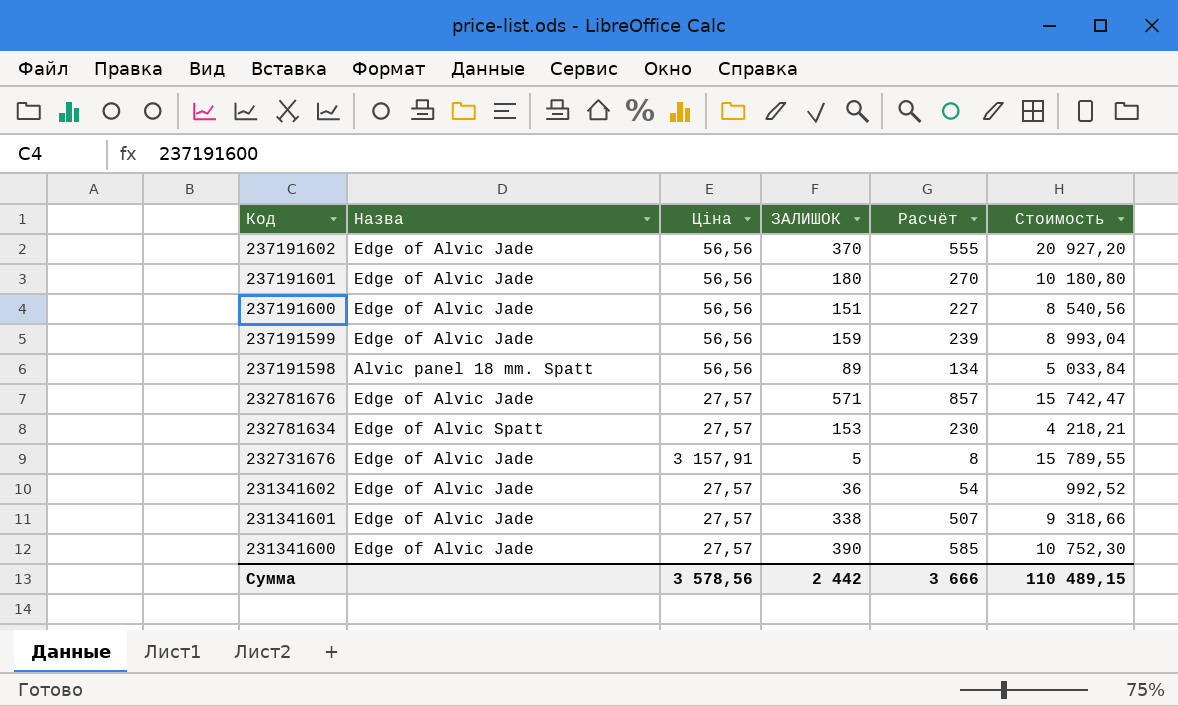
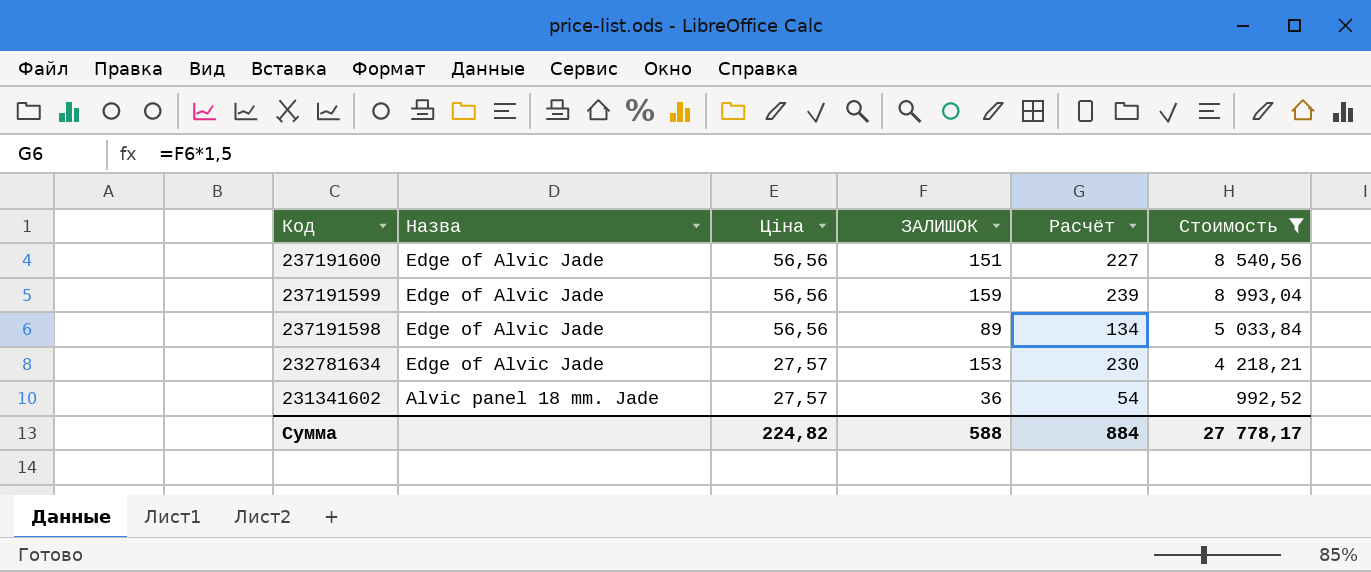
filter: none -> Стоимость <= 8 993,04
237191598 | Назва: Alvic panel 18 mm. Spatt -> Edge of Alvic Jade
232781634 | Назва: Edge of Alvic Spatt -> Edge of Alvic Jade
231341602 | Назва: Edge of Alvic Jade -> Alvic panel 18 mm. Jade
Сумма | Ціна: 3 578,56 -> 224,82
Сумма | ЗАЛИШОК: 2 442 -> 588
Сумма | Расчёт: 3 666 -> 884
Сумма | Стоимость: 110 489,15 -> 27 778,17

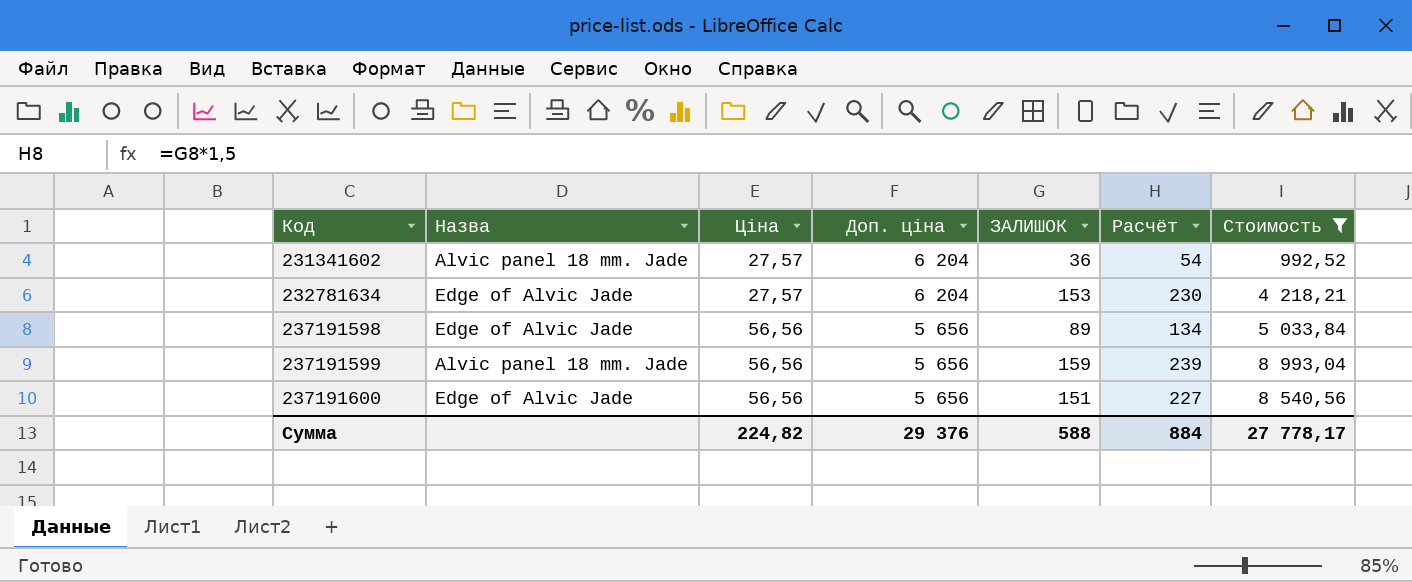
row order: Код descending -> Код ascending
column Доп. ціна | position: none -> 4
237191599 | Назва: Edge of Alvic Jade -> Alvic panel 18 mm. Jade

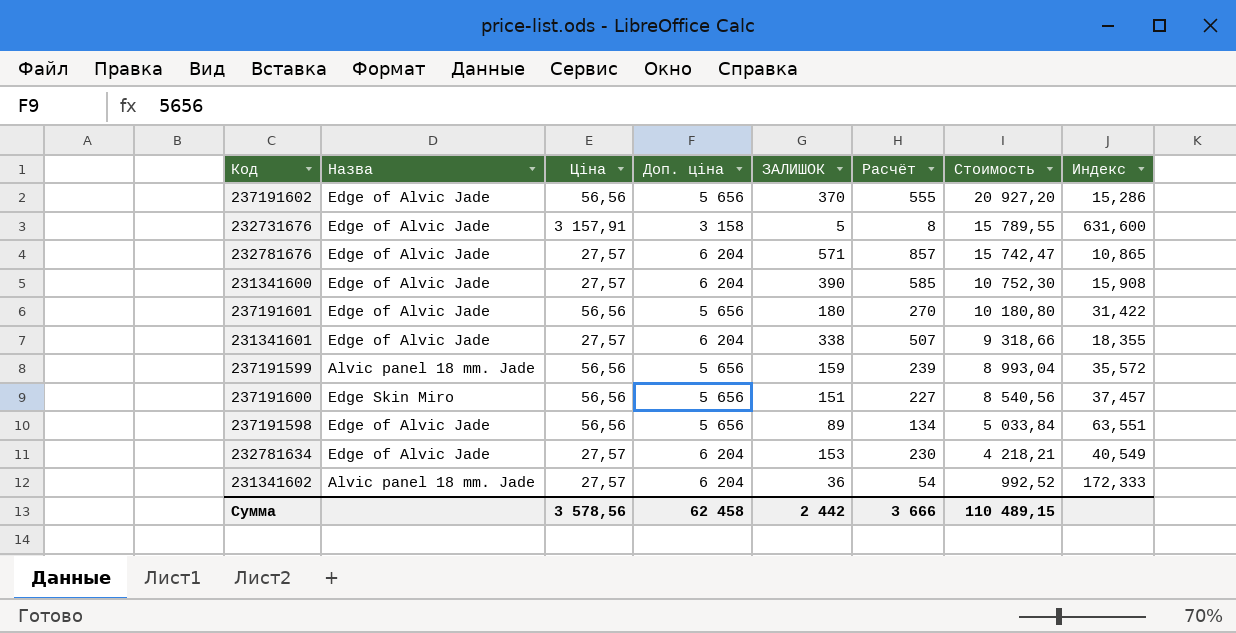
filter: Стоимость <= 8 993,04 -> none
row order: Код ascending -> Стоимость descending
column Индекс | formula: none -> [Доп. ціна] / [ЗАЛИШОК]
237191600 | Назва: Edge of Alvic Jade -> Edge Skin Miro
Сумма | Ціна: 224,82 -> 3 578,56
Сумма | Доп. ціна: 29 376 -> 62 458
Сумма | ЗАЛИШОК: 588 -> 2 442
Сумма | Расчёт: 884 -> 3 666
Сумма | Стоимость: 27 778,17 -> 110 489,15

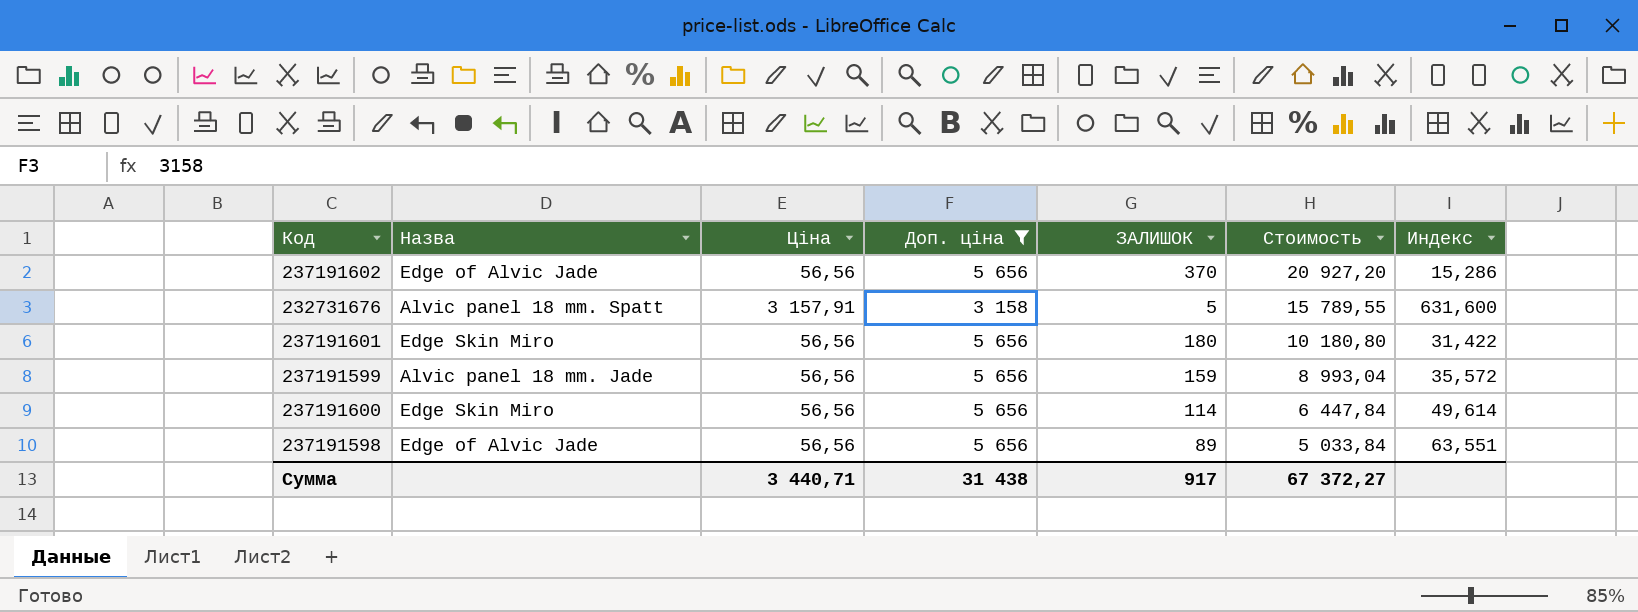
filter: none -> Доп. ціна != 6 204
column Расчёт | formula: [ЗАЛИШОК] * 1,5 -> none
232731676 | Назва: Edge of Alvic Jade -> Alvic panel 18 mm. Spatt
237191601 | Назва: Edge of Alvic Jade -> Edge Skin Miro
237191600 | ЗАЛИШОК: 151 -> 114
237191600 | Стоимость: 8 540,56 -> 6 447,84
237191600 | Индекс: 37,457 -> 49,614
Сумма | Ціна: 3 578,56 -> 3 440,71
Сумма | Доп. ціна: 62 458 -> 31 438
Сумма | ЗАЛИШОК: 2 442 -> 917
Сумма | Стоимость: 110 489,15 -> 67 372,27

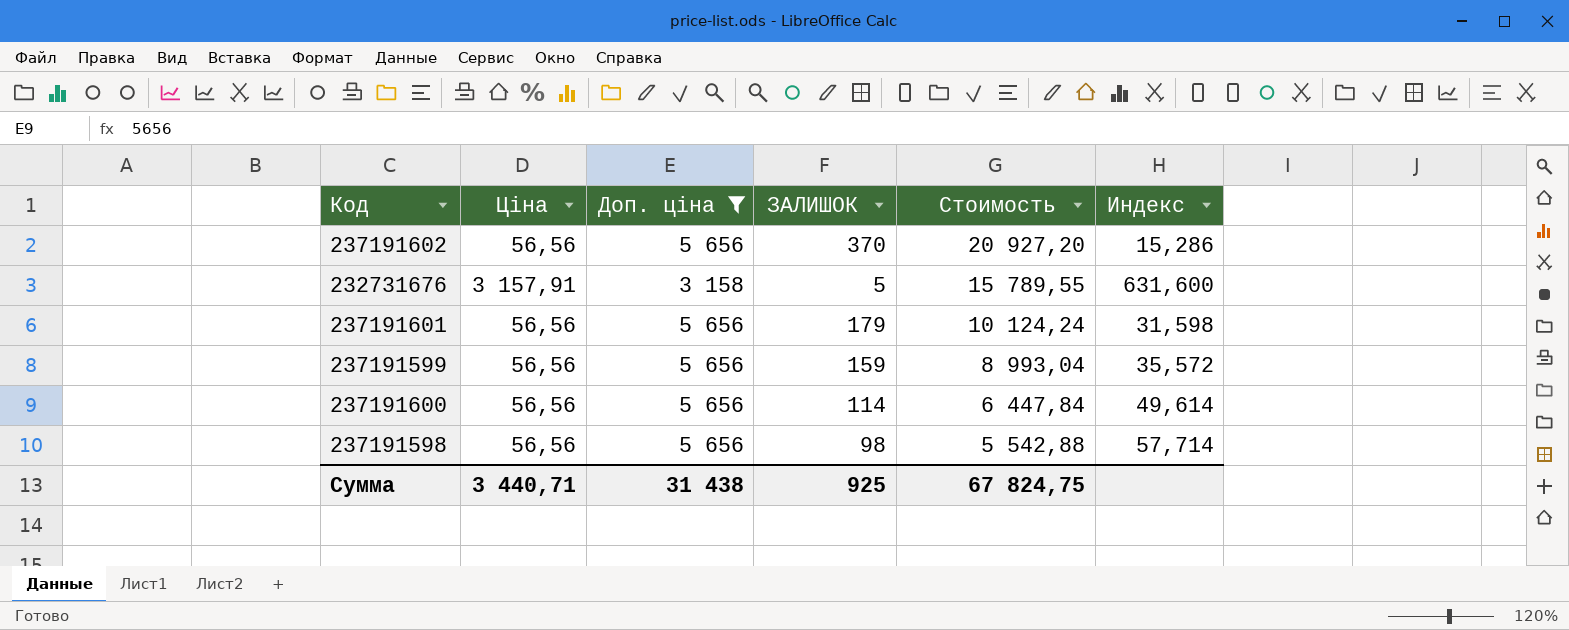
column Назва | position: 2 -> none
237191601 | ЗАЛИШОК: 180 -> 179
237191601 | Стоимость: 10 180,80 -> 10 124,24
237191601 | Индекс: 31,422 -> 31,598
237191598 | ЗАЛИШОК: 89 -> 98
237191598 | Стоимость: 5 033,84 -> 5 542,88
237191598 | Индекс: 63,551 -> 57,714
Сумма | ЗАЛИШОК: 917 -> 925
Сумма | Стоимость: 67 372,27 -> 67 824,75

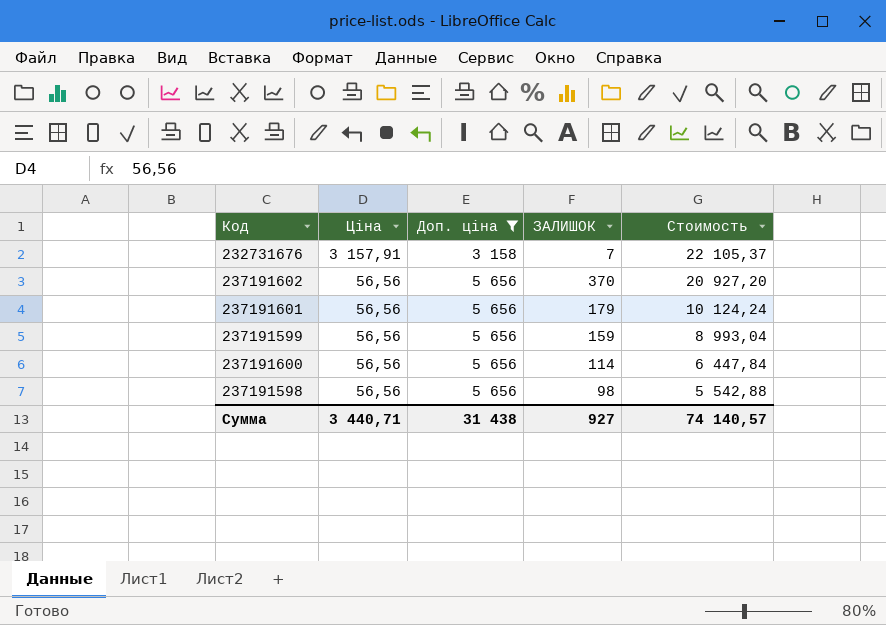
row order: Стоимость descending -> Ціна descending
column Индекс | formula: [Доп. ціна] / [ЗАЛИШОК] -> none
232731676 | ЗАЛИШОК: 5 -> 7
232731676 | Стоимость: 15 789,55 -> 22 105,37
Сумма | ЗАЛИШОК: 925 -> 927
Сумма | Стоимость: 67 824,75 -> 74 140,57

